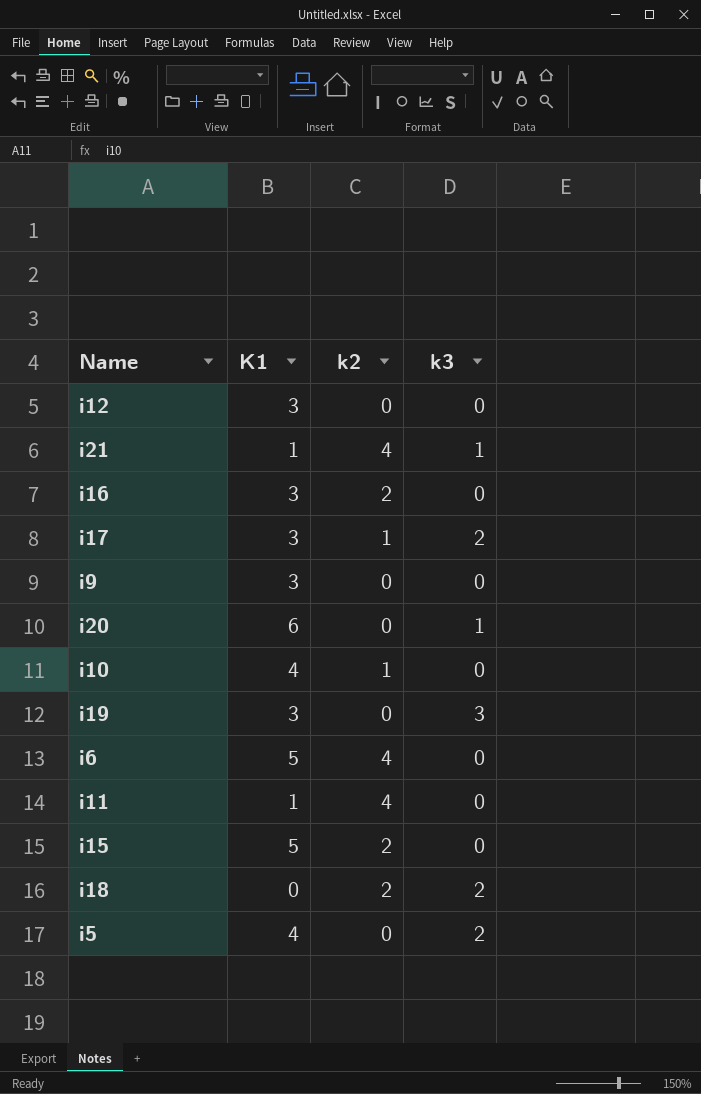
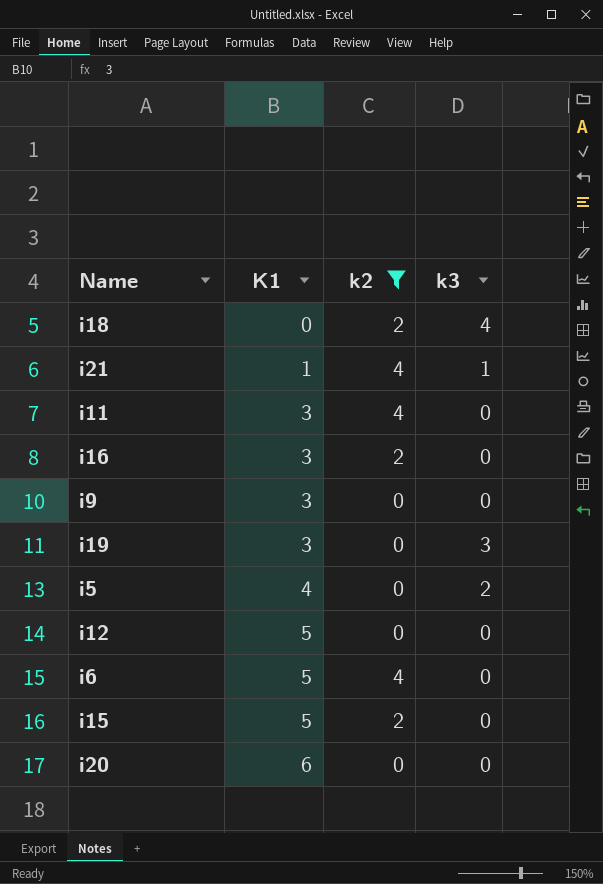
filter: none -> k2 != 1
row order: none -> K1 ascending
i18 | k3: 2 -> 4
i11 | K1: 1 -> 3
i12 | K1: 3 -> 5
i20 | k3: 1 -> 0

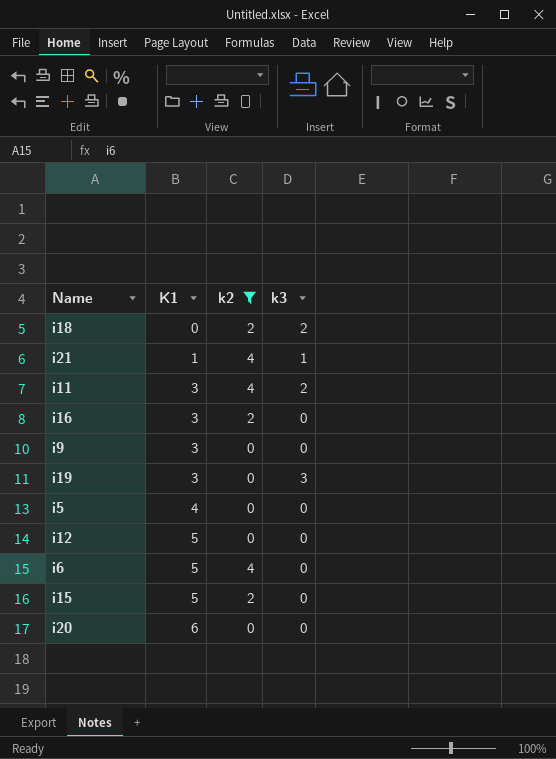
i18 | k3: 4 -> 2
i11 | k3: 0 -> 2
i5 | k3: 2 -> 0

